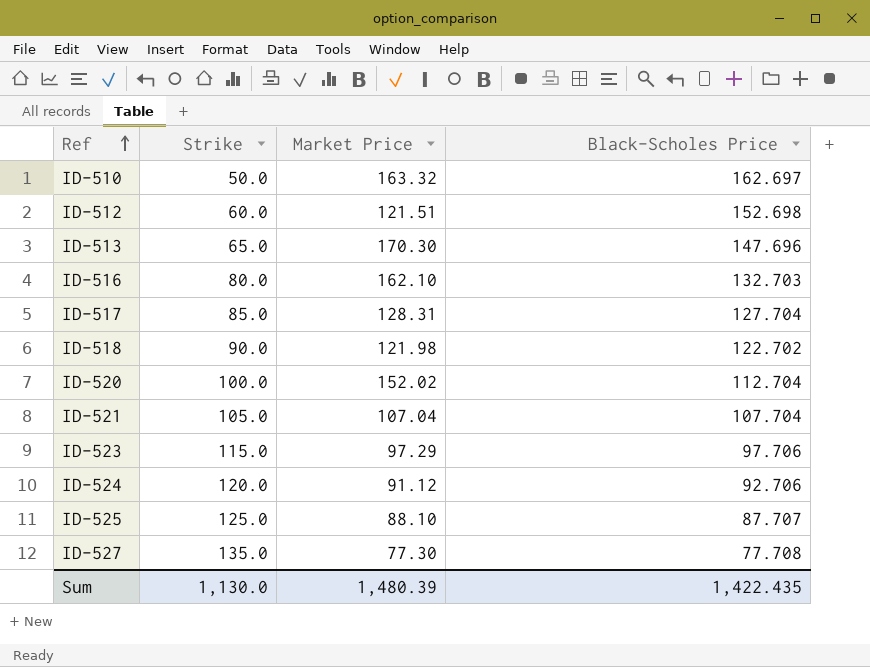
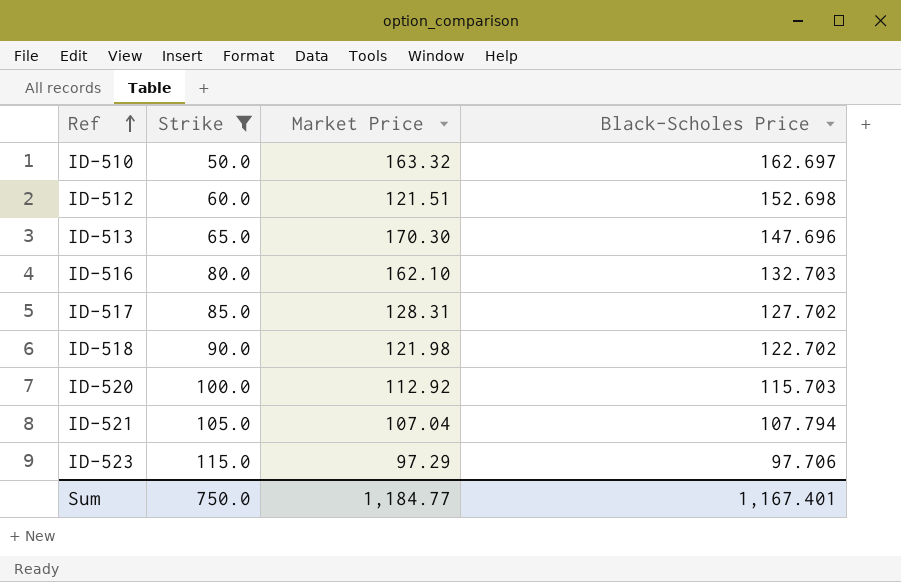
filter: none -> Strike <= 115.0
ID-517 | Black-Scholes Price: 127.704 -> 127.702
ID-520 | Market Price: 152.02 -> 112.92
ID-520 | Black-Scholes Price: 112.704 -> 115.703
ID-521 | Black-Scholes Price: 107.704 -> 107.794
Sum | Strike: 1,130.0 -> 750.0
Sum | Market Price: 1,480.39 -> 1,184.77
Sum | Black-Scholes Price: 1,422.435 -> 1,167.401

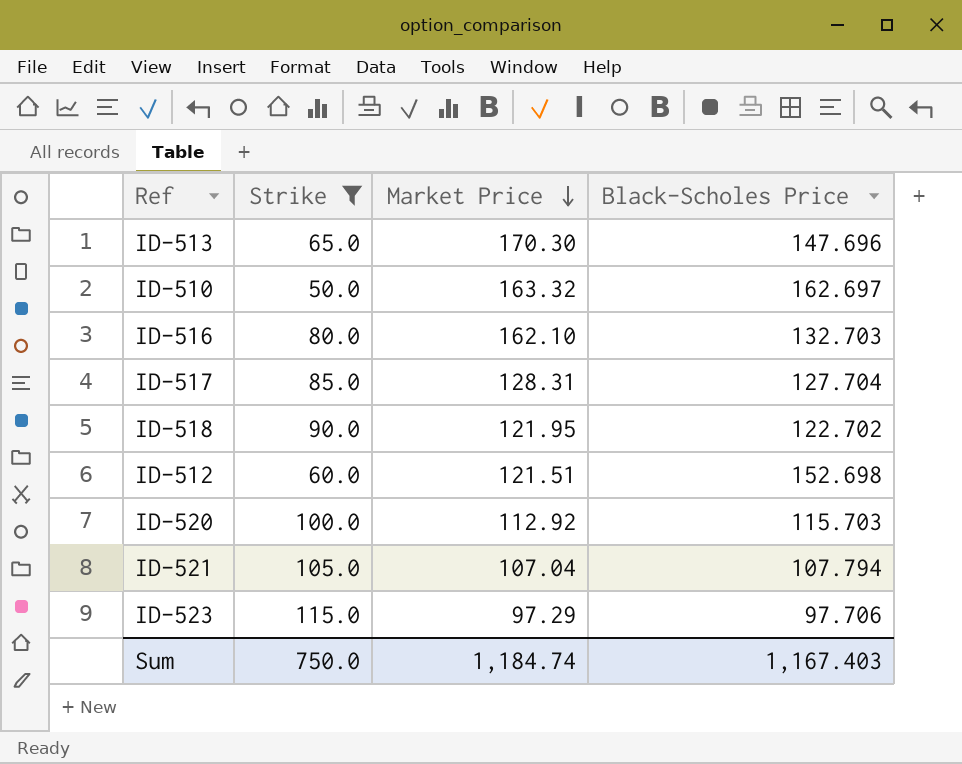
row order: Ref ascending -> Market Price descending
ID-517 | Black-Scholes Price: 127.702 -> 127.704
ID-518 | Market Price: 121.98 -> 121.95
Sum | Market Price: 1,184.77 -> 1,184.74
Sum | Black-Scholes Price: 1,167.401 -> 1,167.403

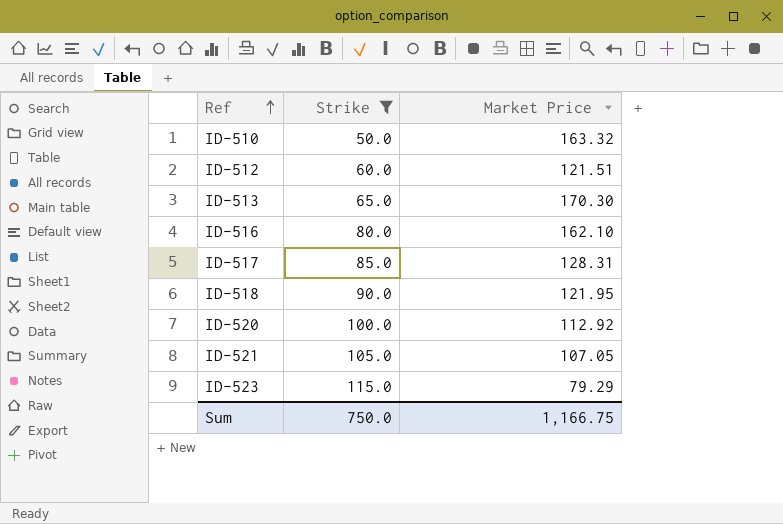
row order: Market Price descending -> Ref ascending
column Black-Scholes Price | position: 4 -> none
ID-521 | Market Price: 107.04 -> 107.05
ID-523 | Market Price: 97.29 -> 79.29
Sum | Market Price: 1,184.74 -> 1,166.75

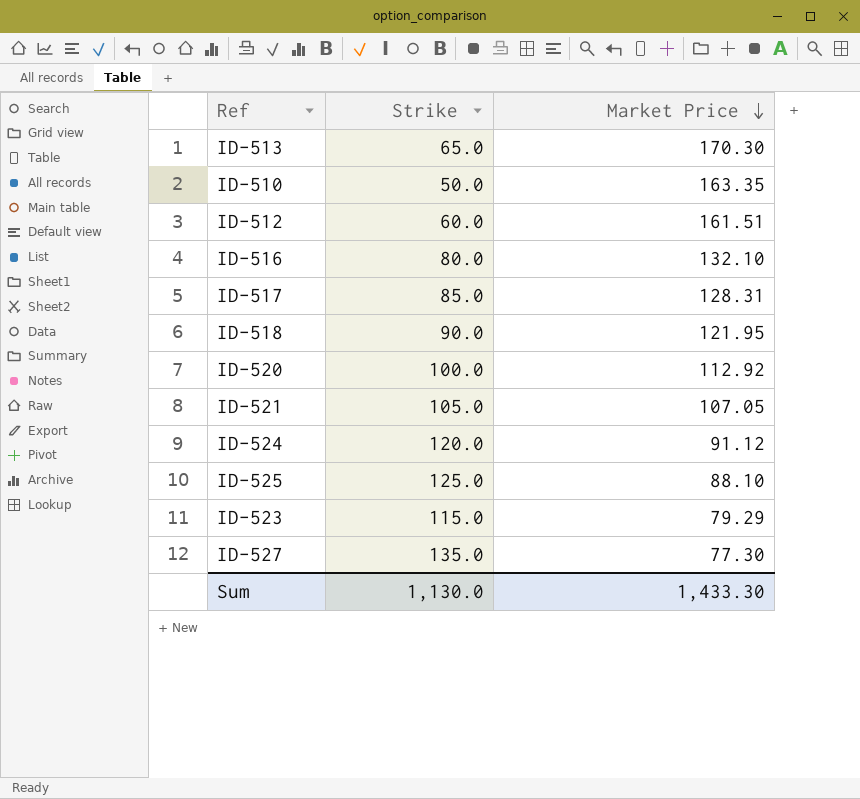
filter: Strike <= 115.0 -> none
row order: Ref ascending -> Market Price descending
ID-510 | Market Price: 163.32 -> 163.35
ID-512 | Market Price: 121.51 -> 161.51
ID-516 | Market Price: 162.10 -> 132.10
Sum | Strike: 750.0 -> 1,130.0
Sum | Market Price: 1,166.75 -> 1,433.30

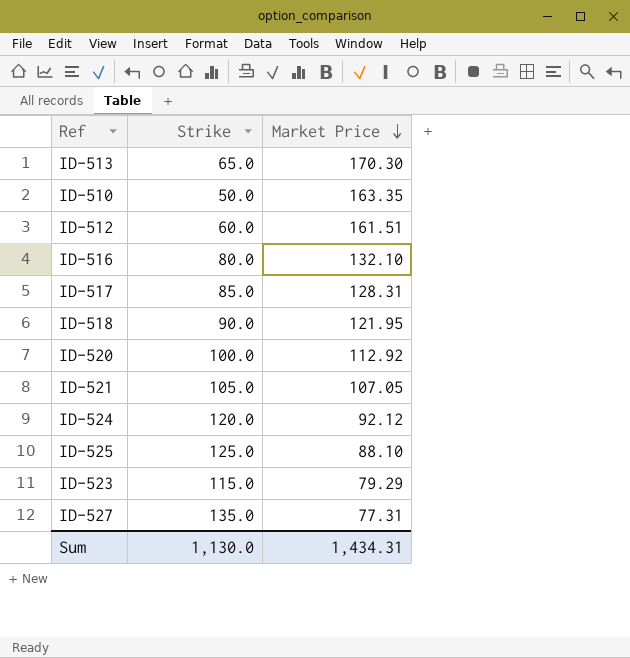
ID-524 | Market Price: 91.12 -> 92.12
ID-527 | Market Price: 77.30 -> 77.31
Sum | Market Price: 1,433.30 -> 1,434.31

